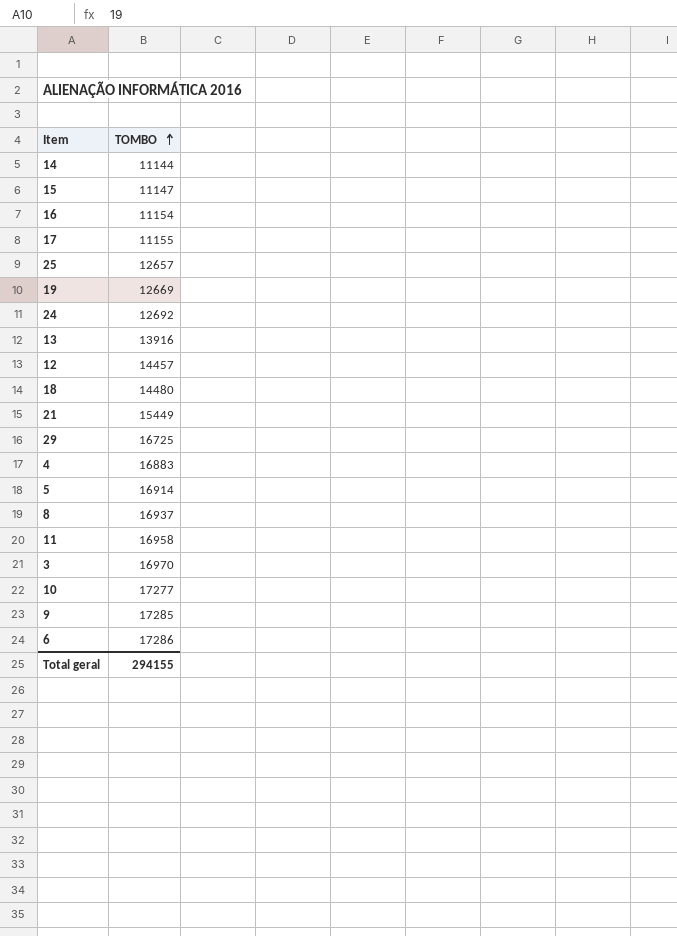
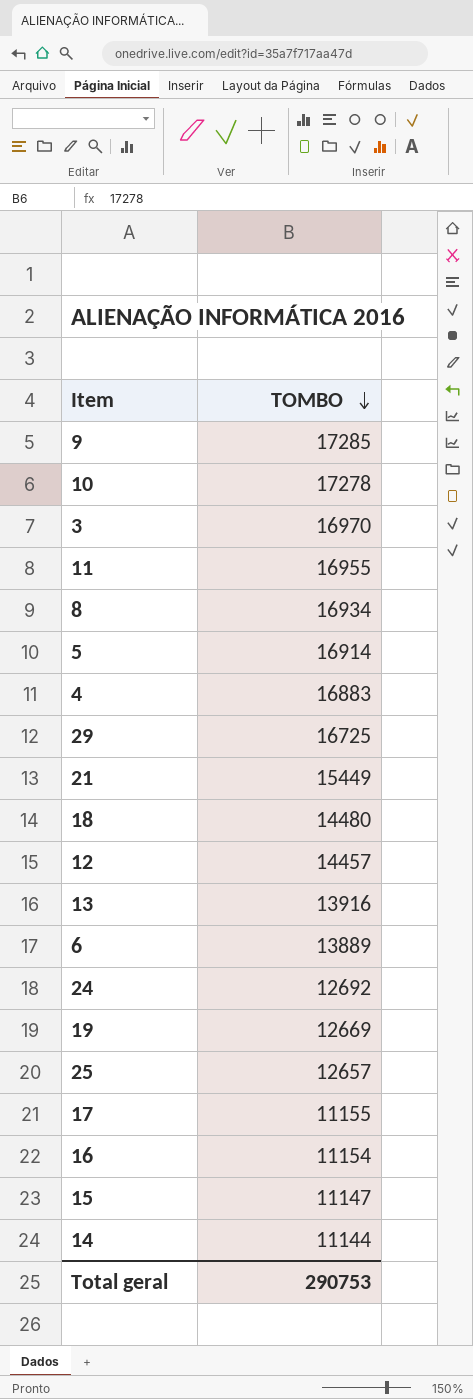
row order: TOMBO ascending -> TOMBO descending
10 | TOMBO: 17277 -> 17278
11 | TOMBO: 16958 -> 16955
8 | TOMBO: 16937 -> 16934
6 | TOMBO: 17286 -> 13889
Total geral | TOMBO: 294155 -> 290753

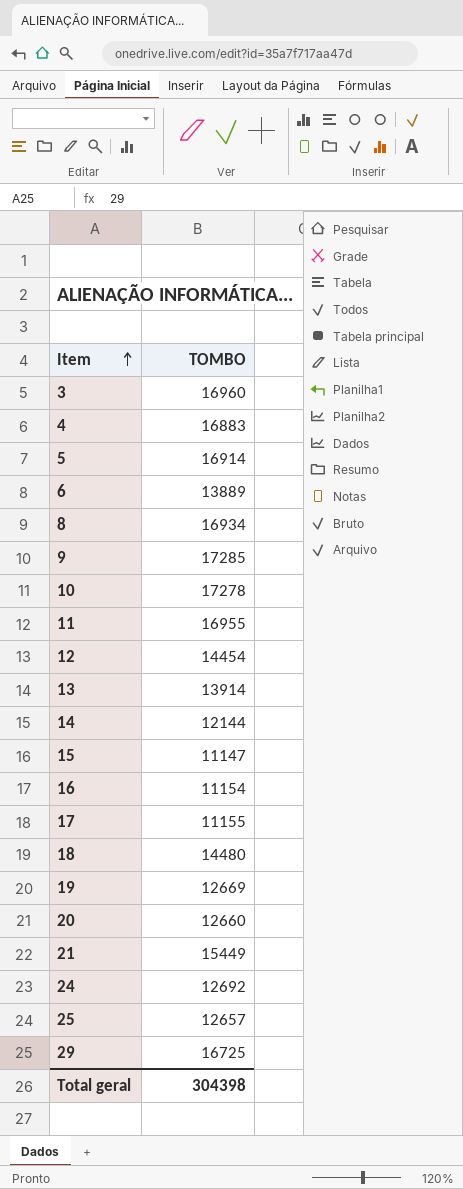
row order: TOMBO descending -> Item ascending
3 | TOMBO: 16970 -> 16960
12 | TOMBO: 14457 -> 14454
13 | TOMBO: 13916 -> 13914
14 | TOMBO: 11144 -> 12144
row 20: none -> 12660
Total geral | TOMBO: 290753 -> 304398

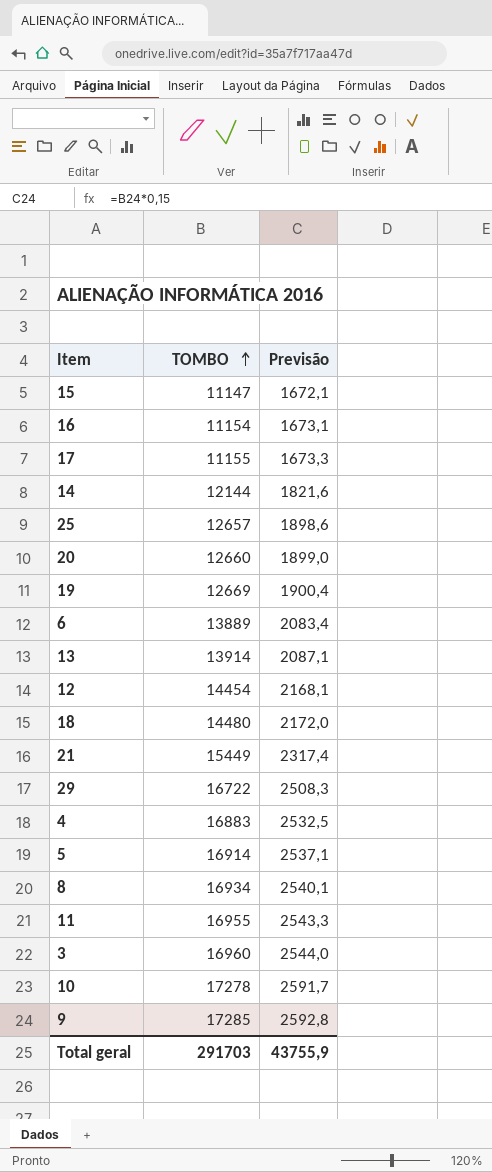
row order: Item ascending -> TOMBO ascending
column Previsão | formula: none -> [TOMBO] * 0,15
row 24: 12692 -> none
29 | TOMBO: 16725 -> 16722
Total geral | TOMBO: 304398 -> 291703

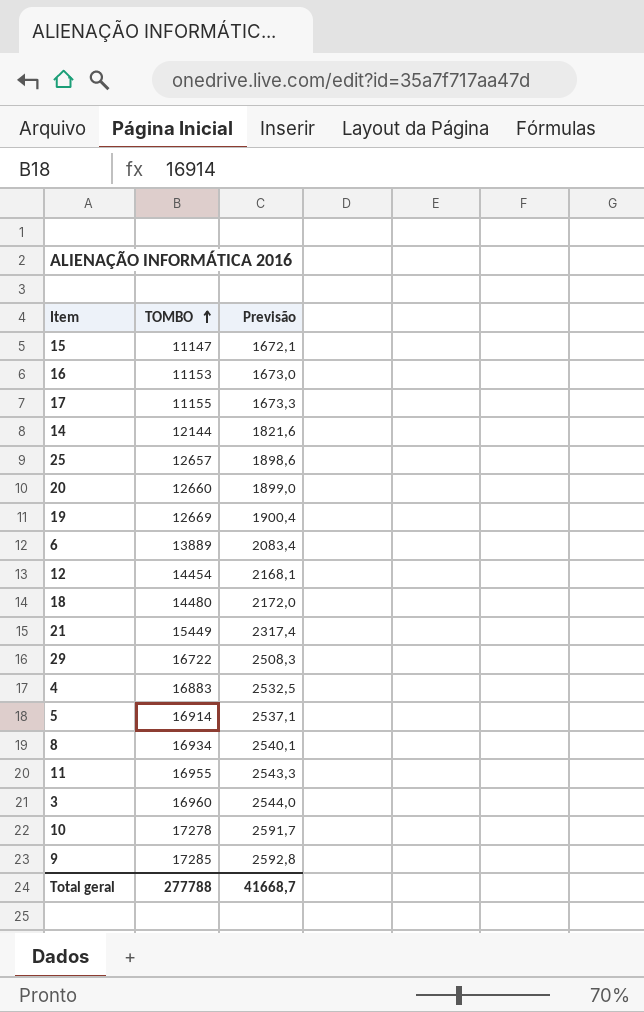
row 13: 13914 | 2087,1 -> none
16 | TOMBO: 11154 -> 11153
16 | Previsão: 1673,1 -> 1673,0
Total geral | TOMBO: 291703 -> 277788
Total geral | Previsão: 43755,9 -> 41668,7

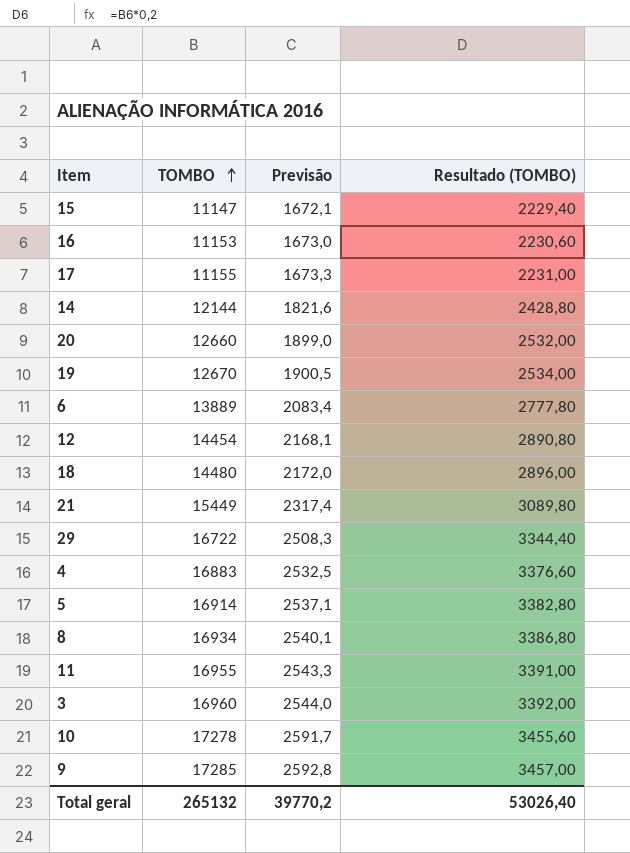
column Resultado (TOMBO) | formula: none -> [TOMBO] * 0,2
row 25: 12657 | 1898,6 -> none
19 | TOMBO: 12669 -> 12670
19 | Previsão: 1900,4 -> 1900,5
Total geral | TOMBO: 277788 -> 265132
Total geral | Previsão: 41668,7 -> 39770,2

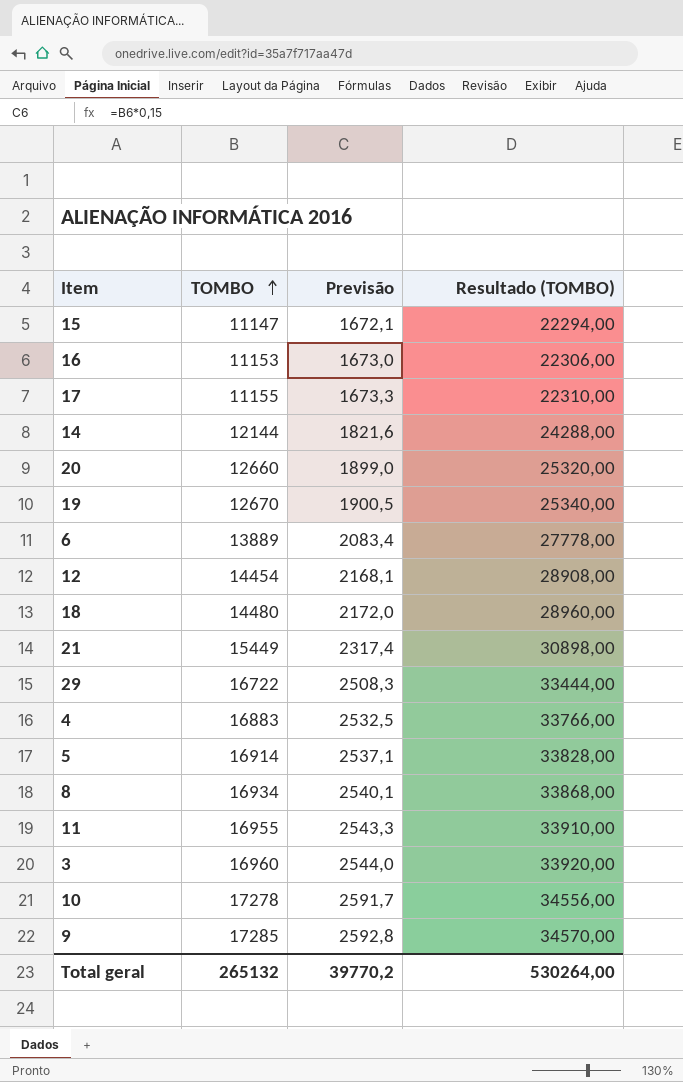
column Resultado (TOMBO) | formula: [TOMBO] * 0,2 -> [TOMBO] * 2
Total geral | Resultado (TOMBO): 53026,40 -> 530264,00

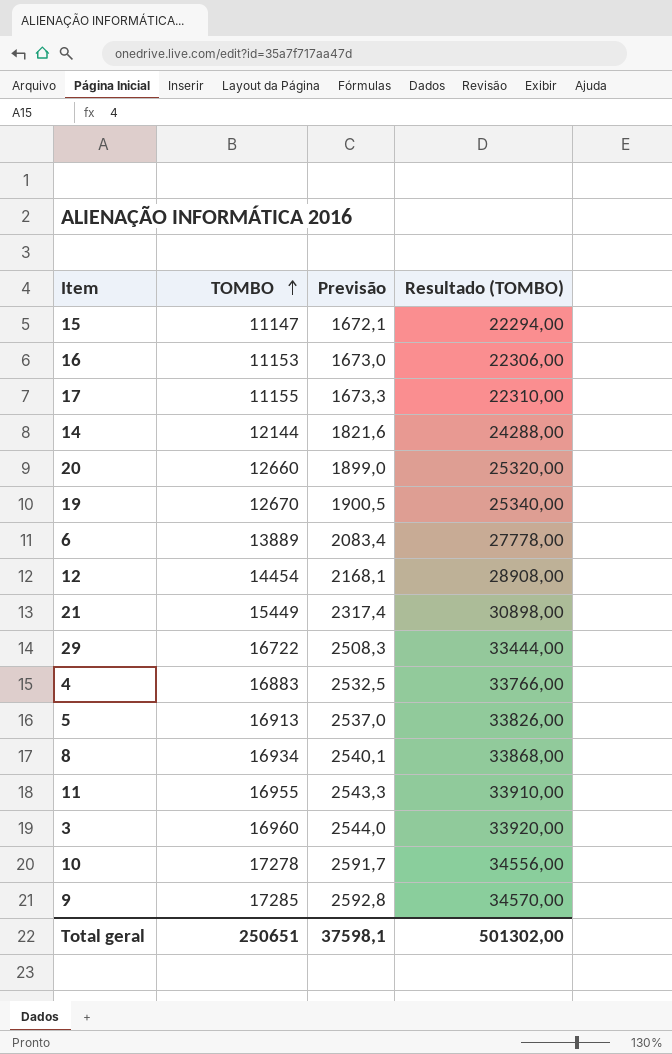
row 18: 14480 | 2172,0 | 28960,00 -> none
5 | TOMBO: 16914 -> 16913
5 | Previsão: 2537,1 -> 2537,0
5 | Resultado (TOMBO): 33828,00 -> 33826,00
Total geral | TOMBO: 265132 -> 250651
Total geral | Previsão: 39770,2 -> 37598,1
Total geral | Resultado (TOMBO): 530264,00 -> 501302,00

